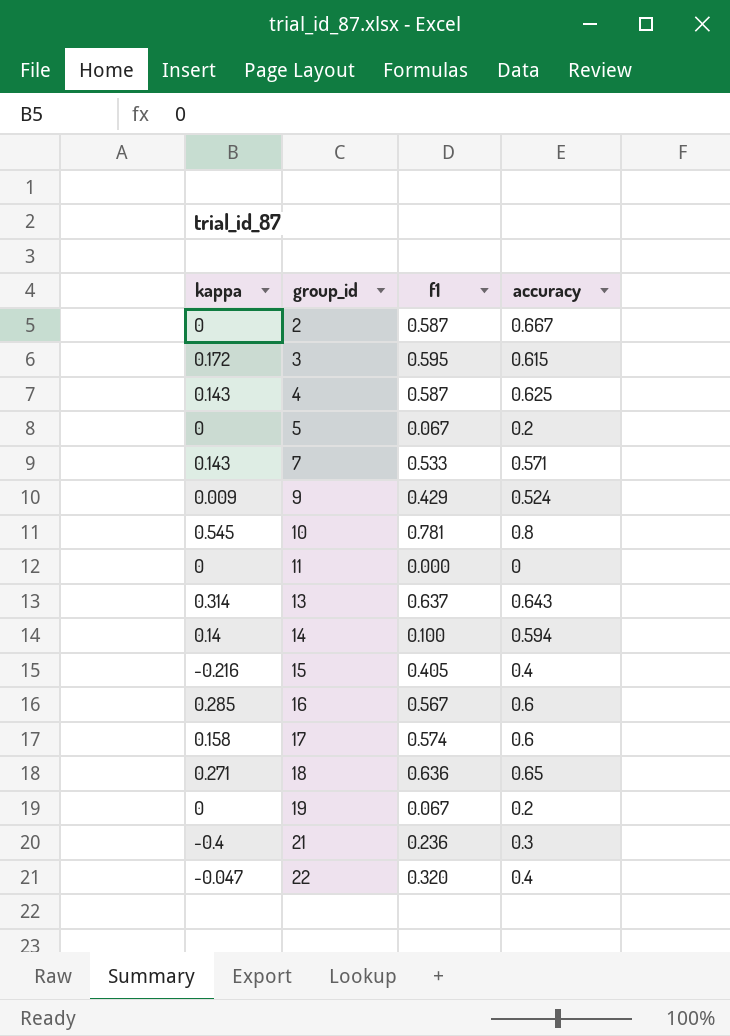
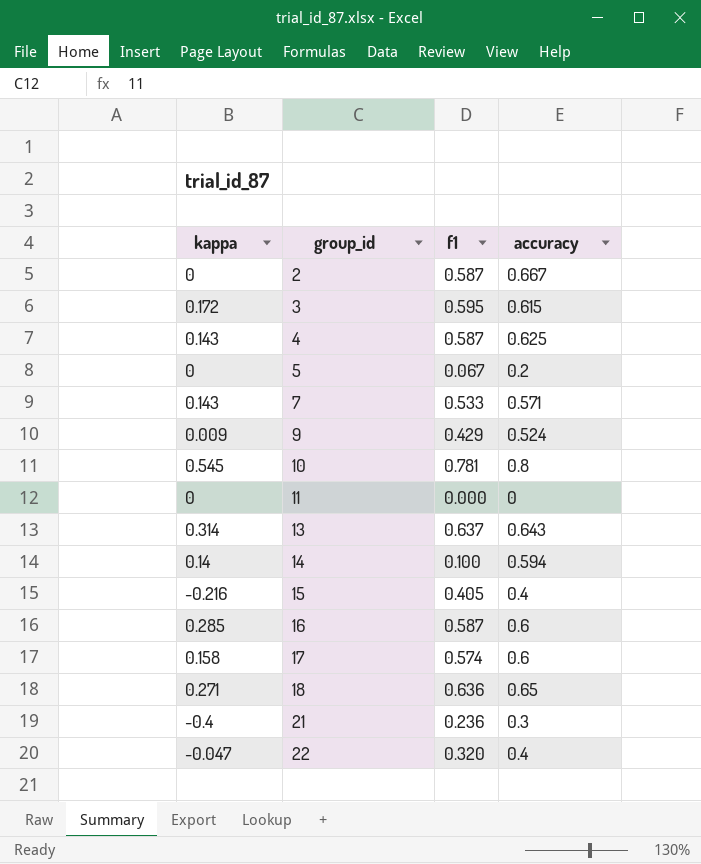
row 19: 0 | 0.067 | 0.2 -> none
16 | f1: 0.567 -> 0.587

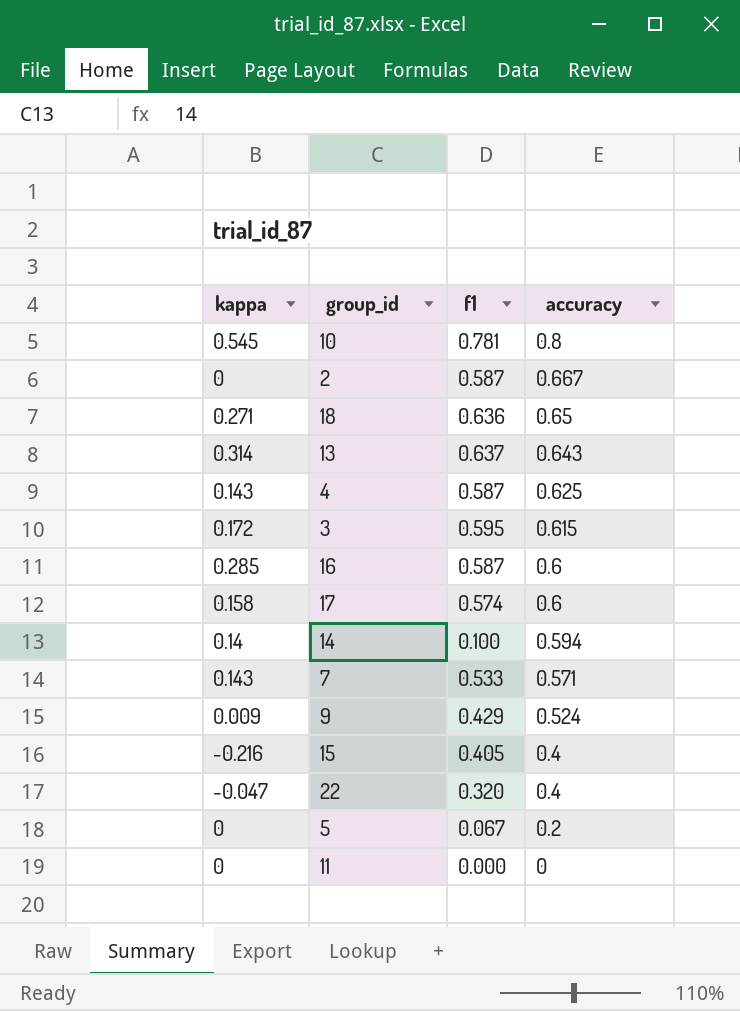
row order: group_id ascending -> accuracy descending
row 21: -0.4 | 0.236 | 0.3 -> none

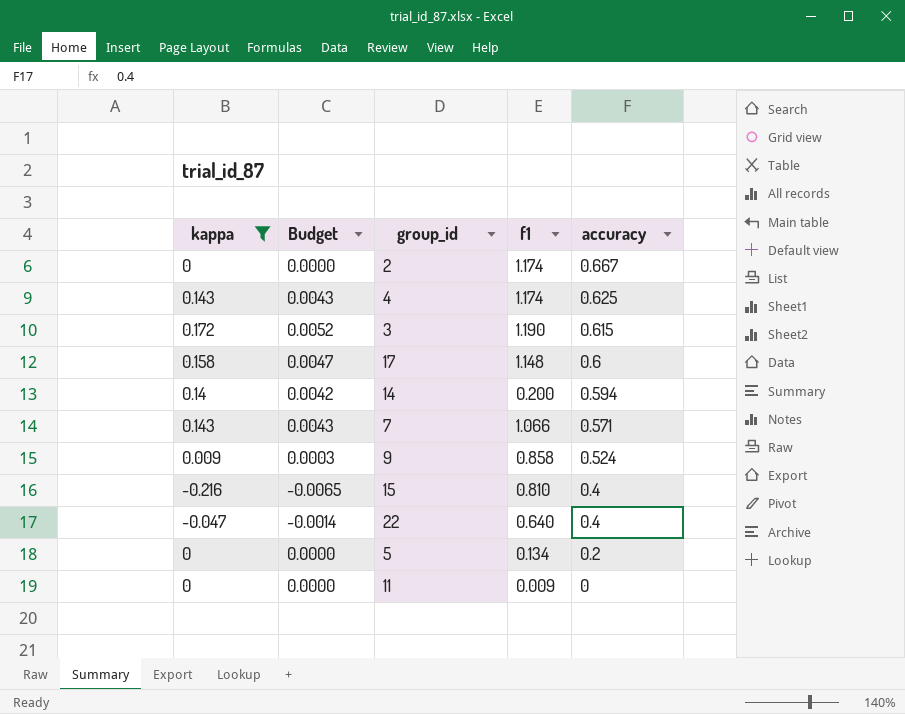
filter: none -> kappa <= 0.172
column Budget | formula: none -> [kappa] * 0.03
2 | f1: 0.587 -> 1.174
4 | f1: 0.587 -> 1.174
3 | f1: 0.595 -> 1.190
17 | f1: 0.574 -> 1.148
14 | f1: 0.100 -> 0.200
7 | f1: 0.533 -> 1.066
9 | f1: 0.429 -> 0.858
15 | f1: 0.405 -> 0.810
22 | f1: 0.320 -> 0.640
5 | f1: 0.067 -> 0.134
11 | f1: 0.000 -> 0.009

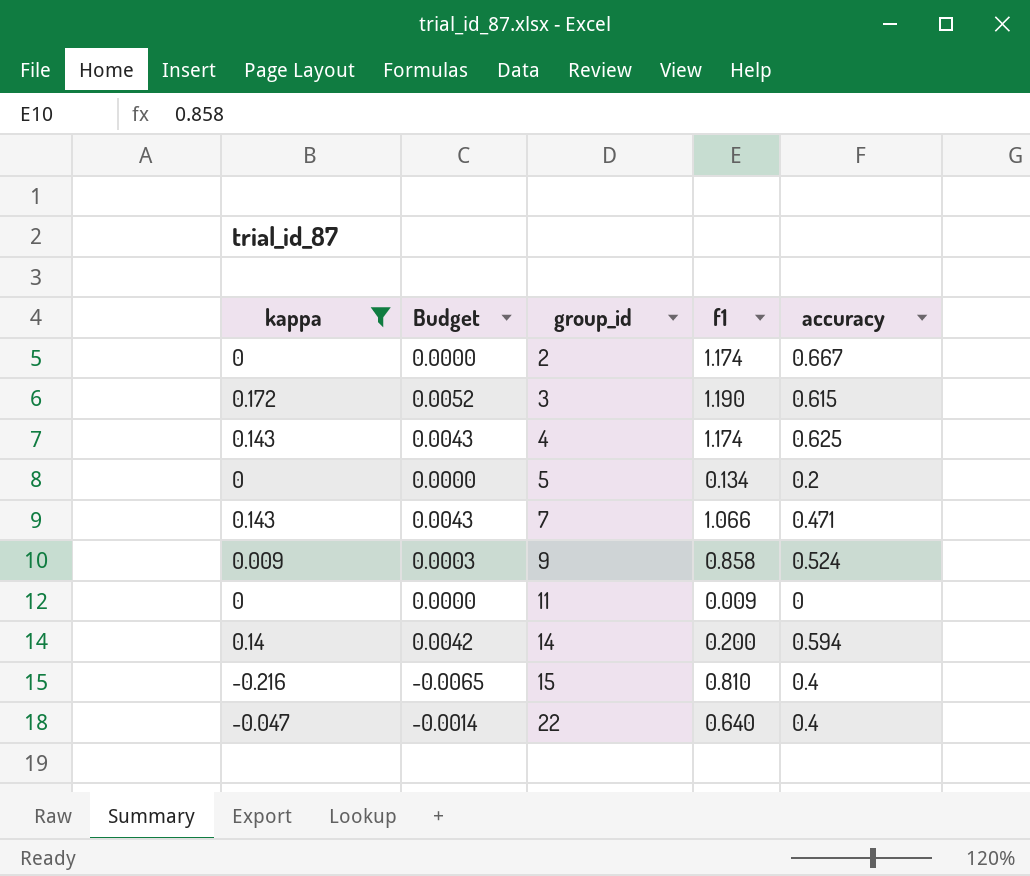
row order: accuracy descending -> group_id ascending
row 17: 0.158 | 0.0047 | 1.148 | 0.6 -> none
7 | accuracy: 0.571 -> 0.471

